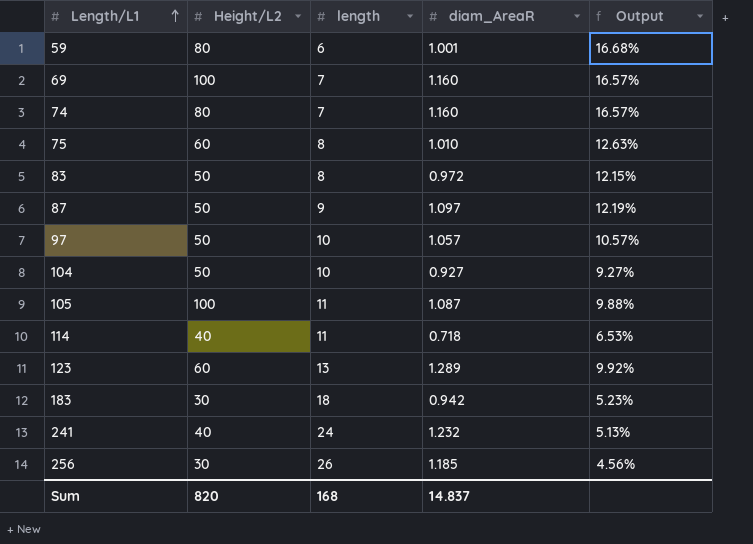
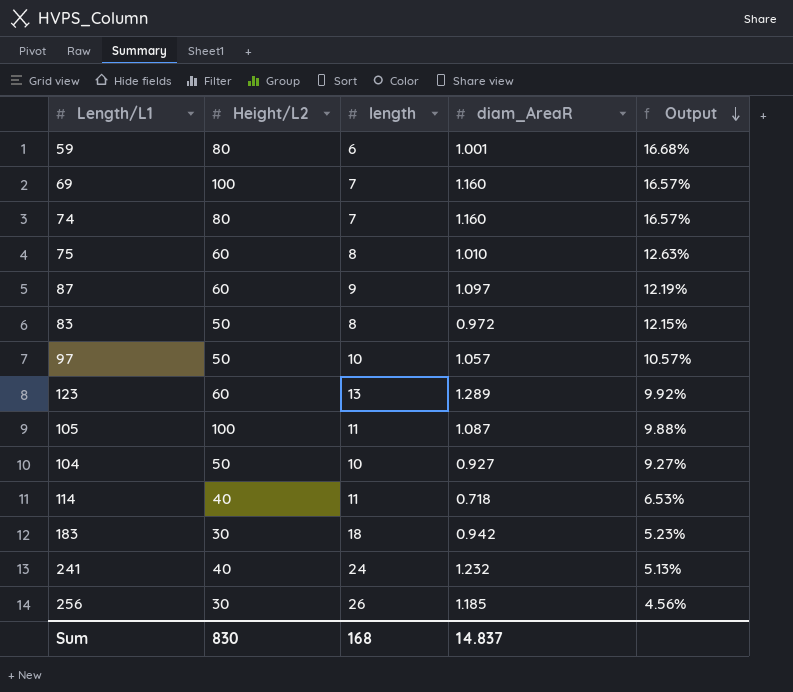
row order: Length/L1 ascending -> Output descending
87 | Height/L2: 50 -> 60
Sum | Height/L2: 820 -> 830

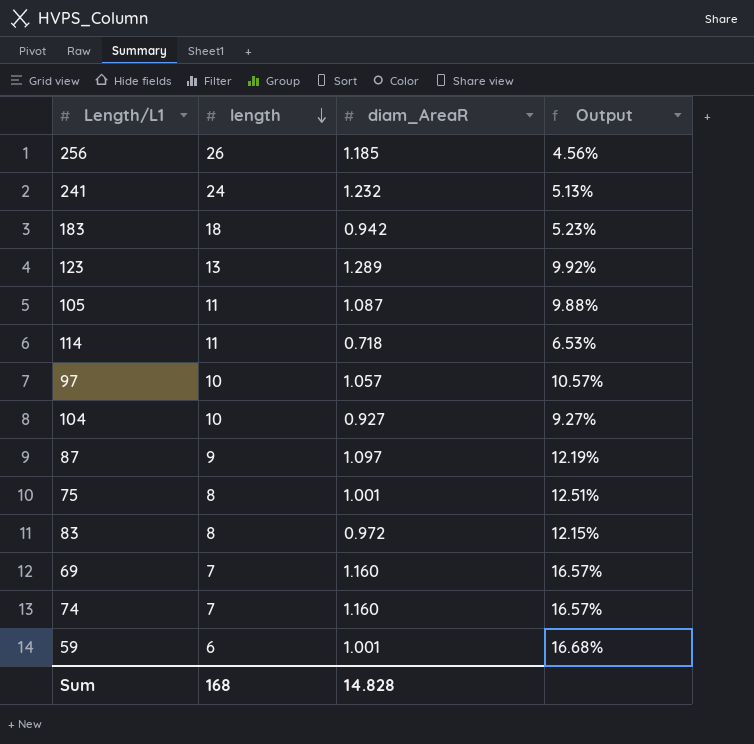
row order: Output descending -> length descending
column Height/L2 | position: 2 -> none
75 | diam_AreaR: 1.010 -> 1.001
75 | Output: 12.63% -> 12.51%
Sum | diam_AreaR: 14.837 -> 14.828

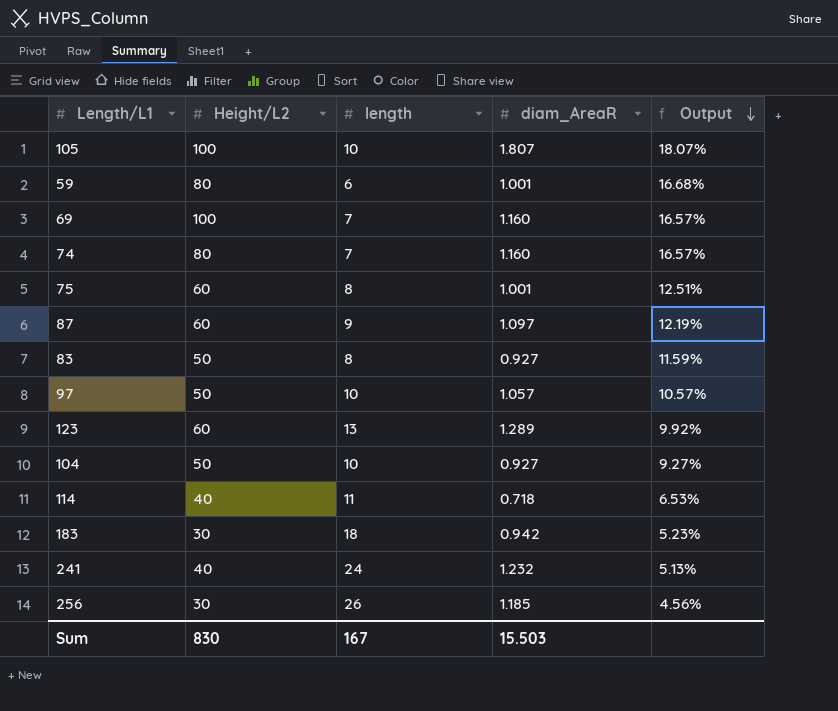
row order: length descending -> Output descending
column Height/L2 | position: none -> 2
105 | length: 11 -> 10
105 | diam_AreaR: 1.087 -> 1.807
105 | Output: 9.88% -> 18.07%
83 | diam_AreaR: 0.972 -> 0.927
83 | Output: 12.15% -> 11.59%
Sum | length: 168 -> 167
Sum | diam_AreaR: 14.828 -> 15.503

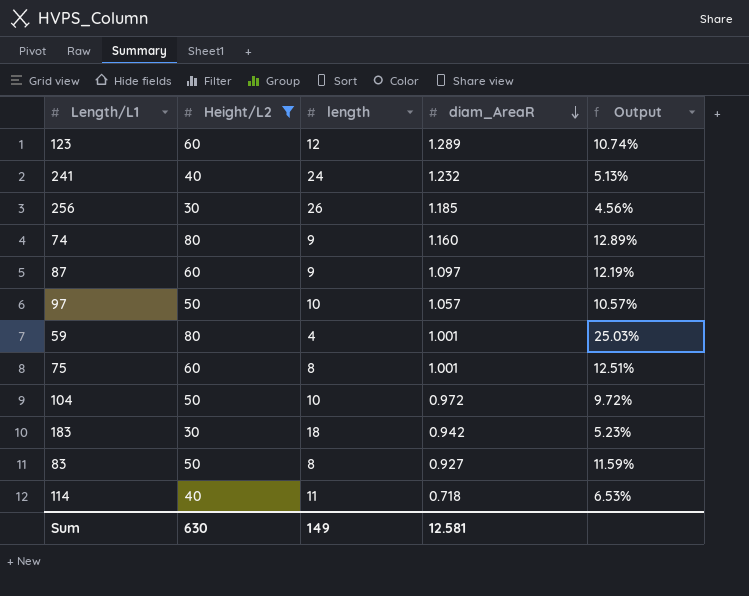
filter: none -> Height/L2 != 100
row order: Output descending -> diam_AreaR descending
123 | length: 13 -> 12
123 | Output: 9.92% -> 10.74%
74 | length: 7 -> 9
74 | Output: 16.57% -> 12.89%
59 | length: 6 -> 4
59 | Output: 16.68% -> 25.03%
104 | diam_AreaR: 0.927 -> 0.972
104 | Output: 9.27% -> 9.72%
Sum | Height/L2: 830 -> 630
Sum | length: 167 -> 149
Sum | diam_AreaR: 15.503 -> 12.581

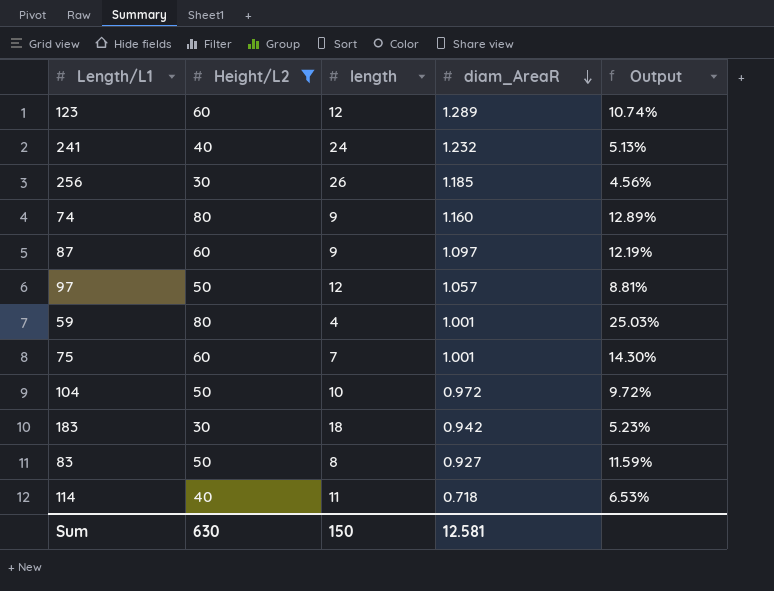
97 | length: 10 -> 12
97 | Output: 10.57% -> 8.81%
75 | length: 8 -> 7
75 | Output: 12.51% -> 14.30%
Sum | length: 149 -> 150

